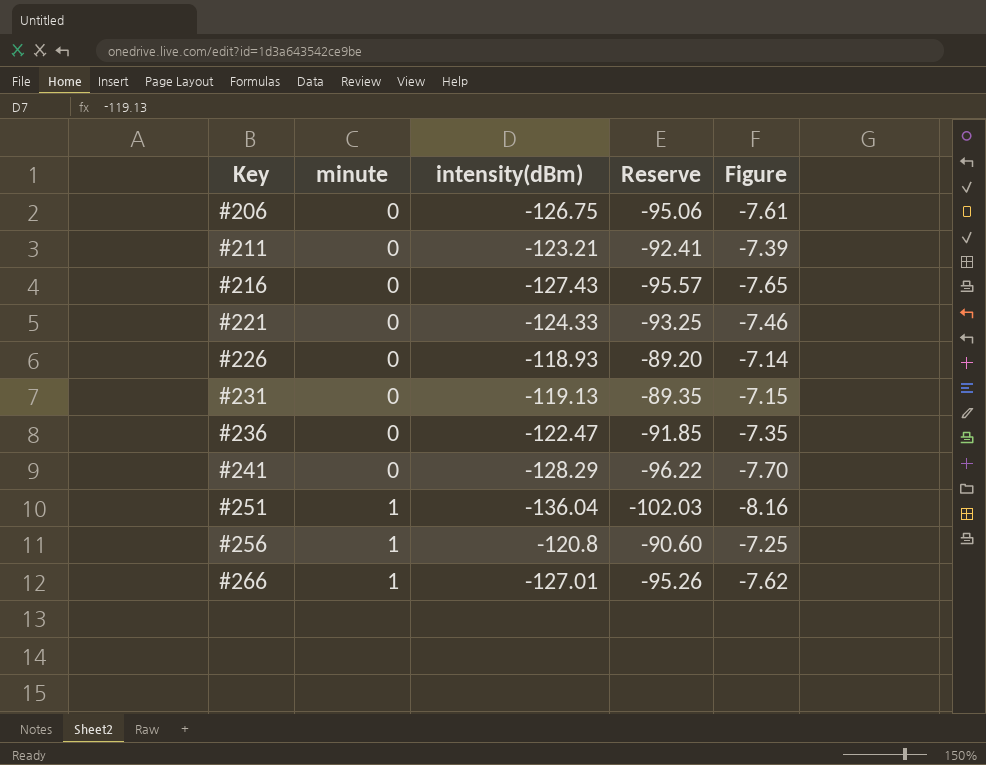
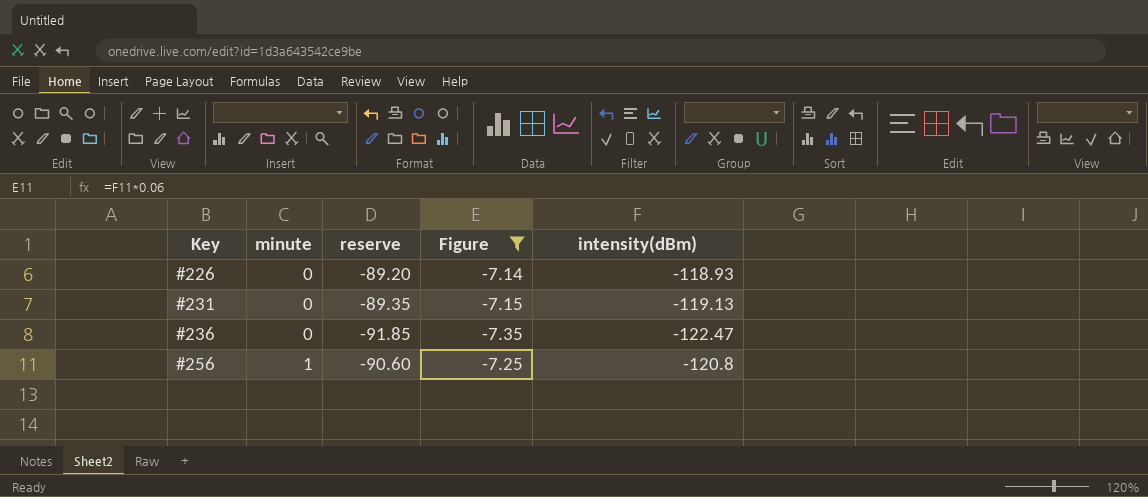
filter: none -> Figure >= -7.35
column name: Reserve -> reserve
column intensity(dBm) | position: 3 -> 5

